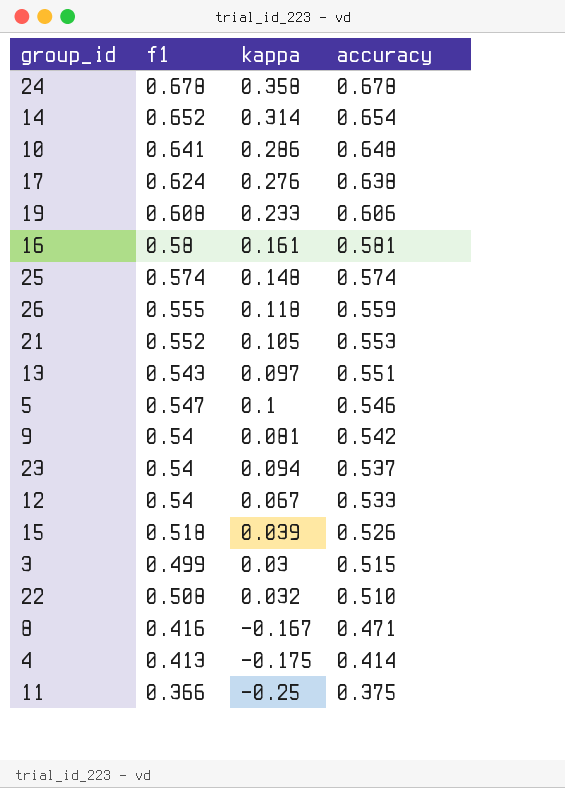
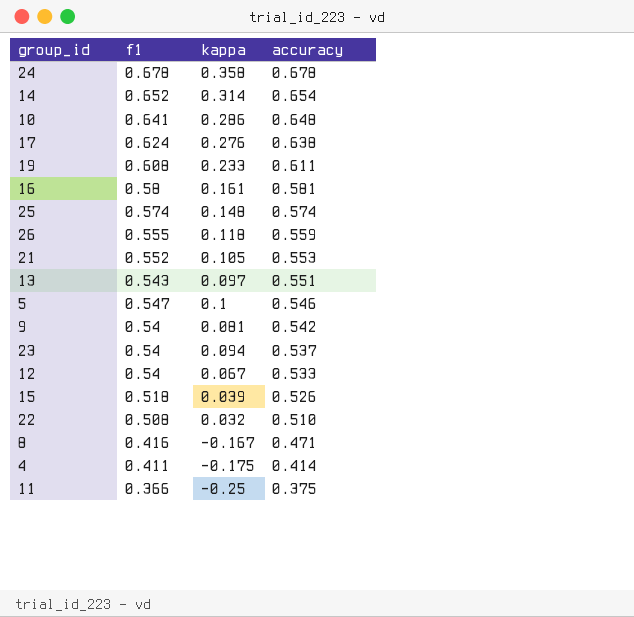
row 3: 0.499 | 0.03 | 0.515 -> none
19 | accuracy: 0.606 -> 0.611
4 | f1: 0.413 -> 0.411

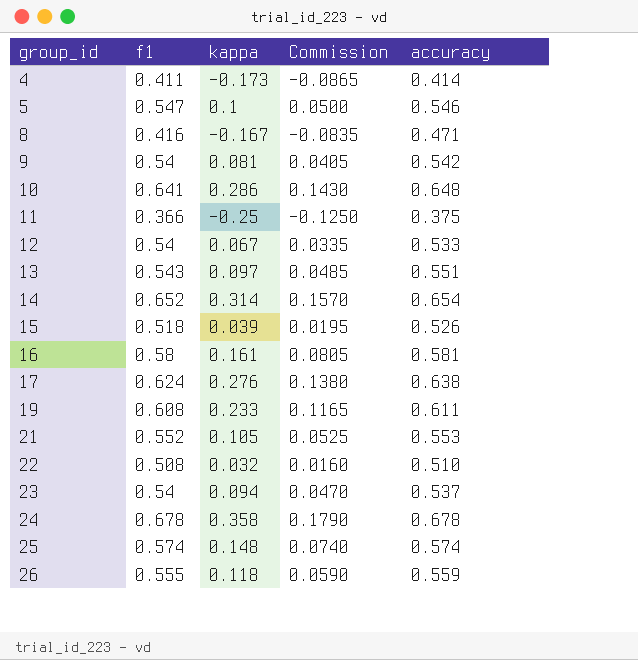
row order: accuracy descending -> group_id ascending
column Commission | formula: none -> [kappa] * 0.5
4 | kappa: -0.175 -> -0.173

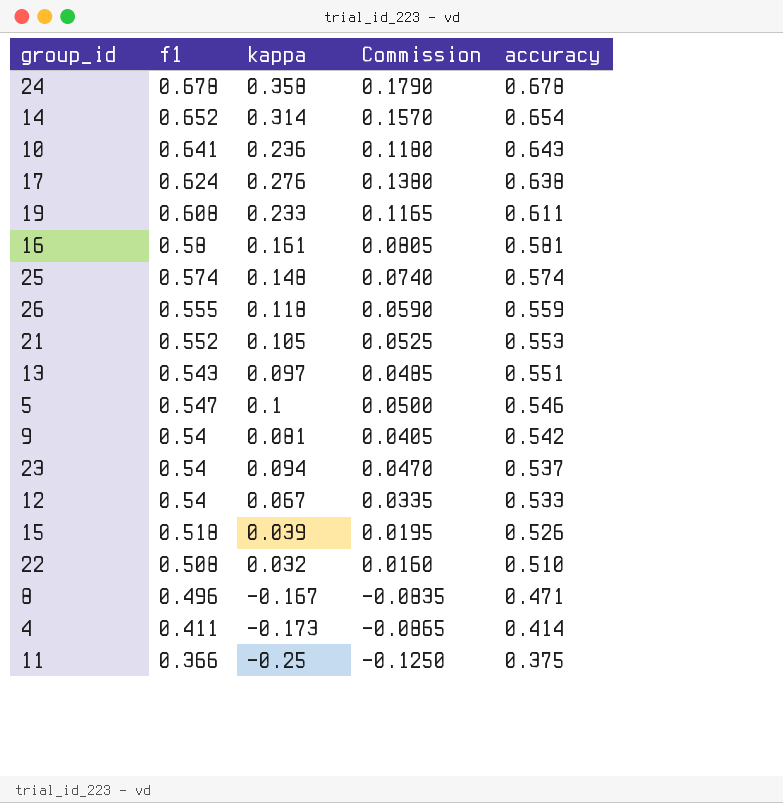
row order: group_id ascending -> accuracy descending
10 | kappa: 0.286 -> 0.236
10 | Commission: 0.1430 -> 0.1180
10 | accuracy: 0.648 -> 0.643
8 | f1: 0.416 -> 0.496

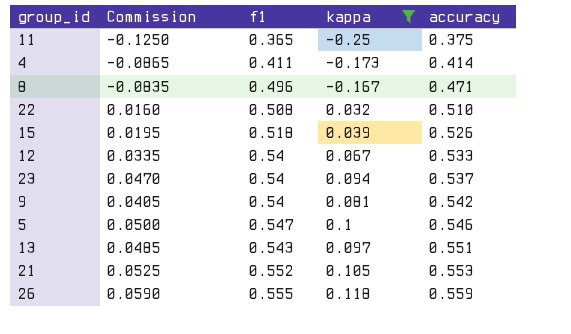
filter: none -> kappa <= 0.118
row order: accuracy descending -> accuracy ascending
column Commission | position: 4 -> 2
11 | f1: 0.366 -> 0.365

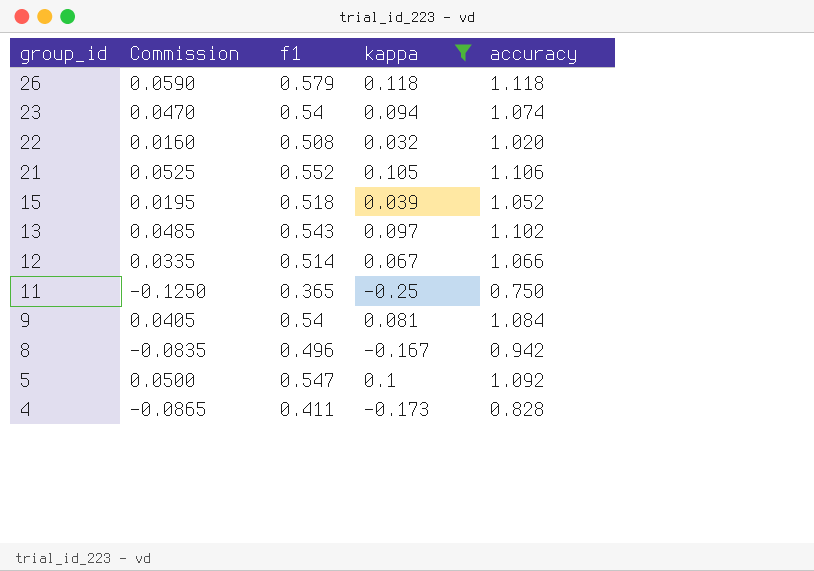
row order: accuracy ascending -> group_id descending
26 | f1: 0.555 -> 0.579
26 | accuracy: 0.559 -> 1.118
23 | accuracy: 0.537 -> 1.074
22 | accuracy: 0.510 -> 1.020
21 | accuracy: 0.553 -> 1.106
15 | accuracy: 0.526 -> 1.052
13 | accuracy: 0.551 -> 1.102
12 | f1: 0.54 -> 0.514
12 | accuracy: 0.533 -> 1.066
11 | accuracy: 0.375 -> 0.750
9 | accuracy: 0.542 -> 1.084
8 | accuracy: 0.471 -> 0.942
5 | accuracy: 0.546 -> 1.092
4 | accuracy: 0.414 -> 0.828

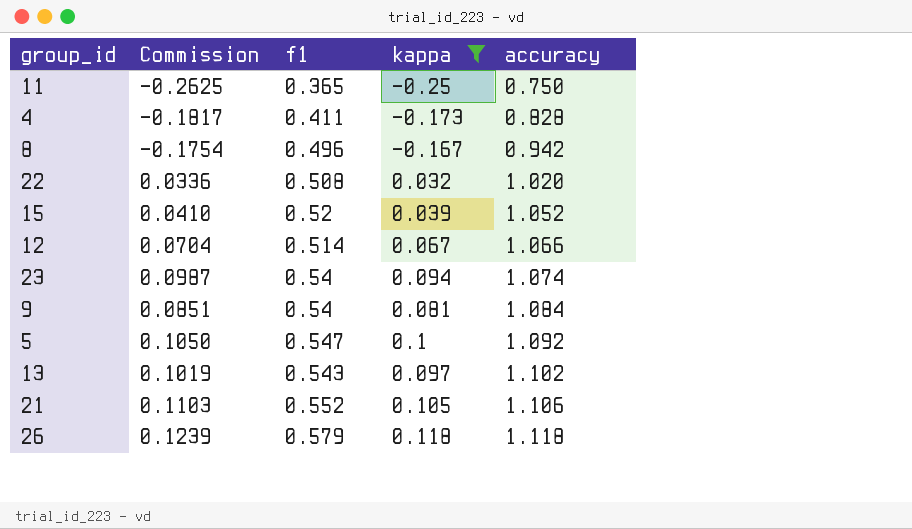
row order: group_id descending -> accuracy ascending
column Commission | formula: [kappa] * 0.5 -> [kappa] * 1.05
15 | f1: 0.518 -> 0.52

